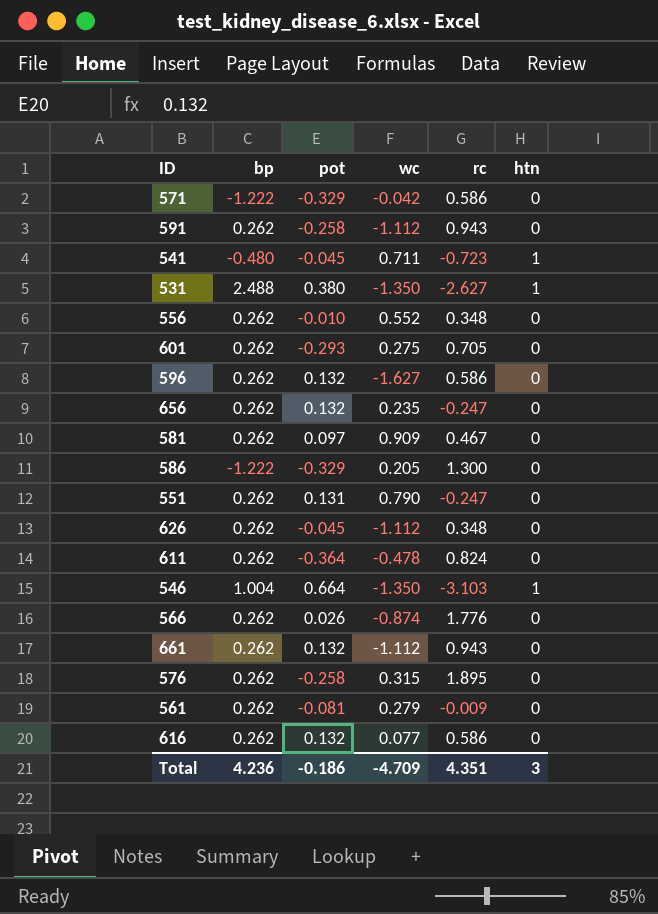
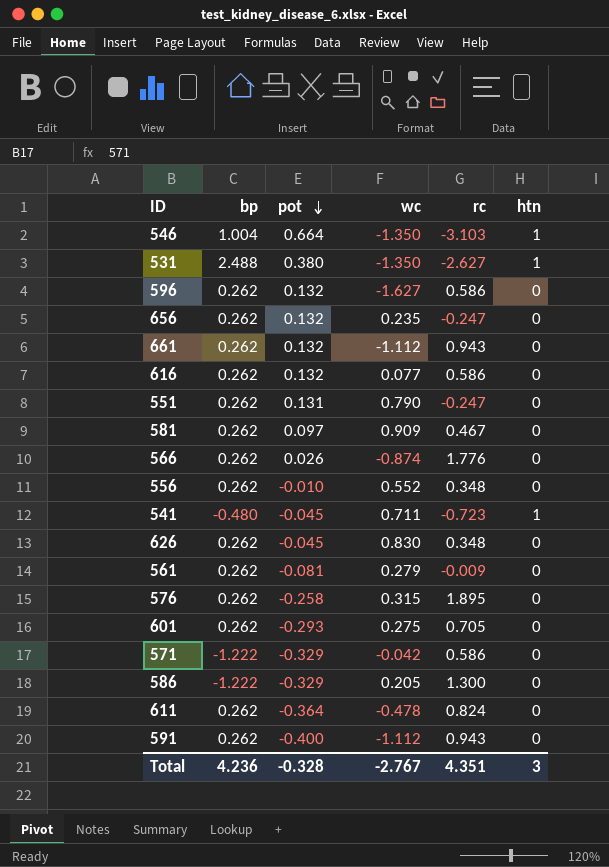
row order: none -> pot descending
626 | wc: -1.112 -> 0.830
591 | pot: -0.258 -> -0.400
Total | pot: -0.186 -> -0.328
Total | wc: -4.709 -> -2.767

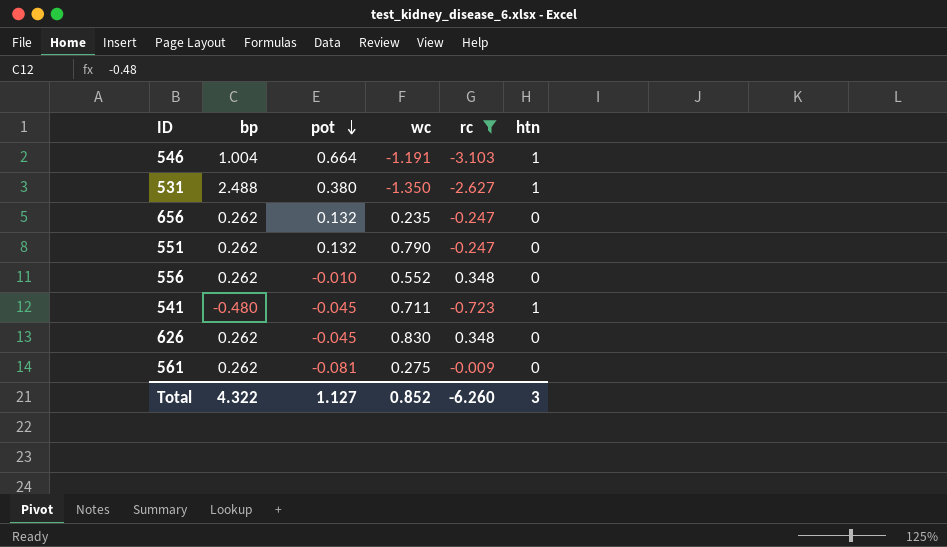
filter: none -> rc <= 0.348
546 | wc: -1.350 -> -1.191
551 | pot: 0.131 -> 0.132
561 | wc: 0.279 -> 0.275
Total | bp: 4.236 -> 4.322
Total | pot: -0.328 -> 1.127
Total | wc: -2.767 -> 0.852
Total | rc: 4.351 -> -6.260

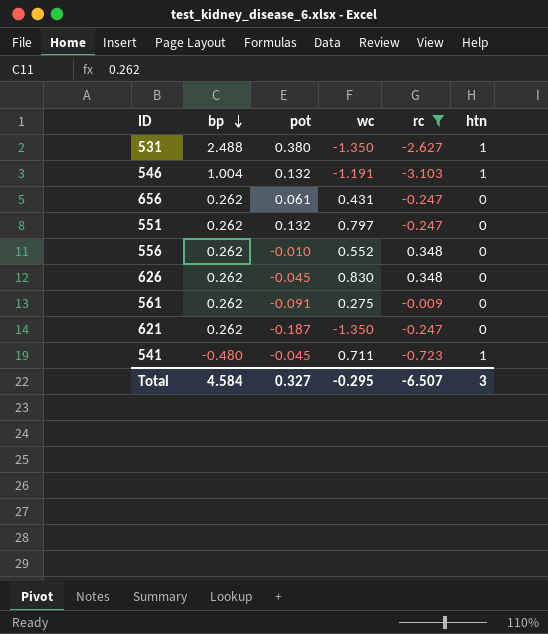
row order: pot descending -> bp descending
546 | pot: 0.664 -> 0.132
656 | pot: 0.132 -> 0.061
656 | wc: 0.235 -> 0.431
551 | wc: 0.790 -> 0.797
561 | pot: -0.081 -> -0.091
row 621: none -> 0.262 | -0.187 | -1.350 | -0.247 | 0
Total | bp: 4.322 -> 4.584
Total | pot: 1.127 -> 0.327
Total | wc: 0.852 -> -0.295
Total | rc: -6.260 -> -6.507

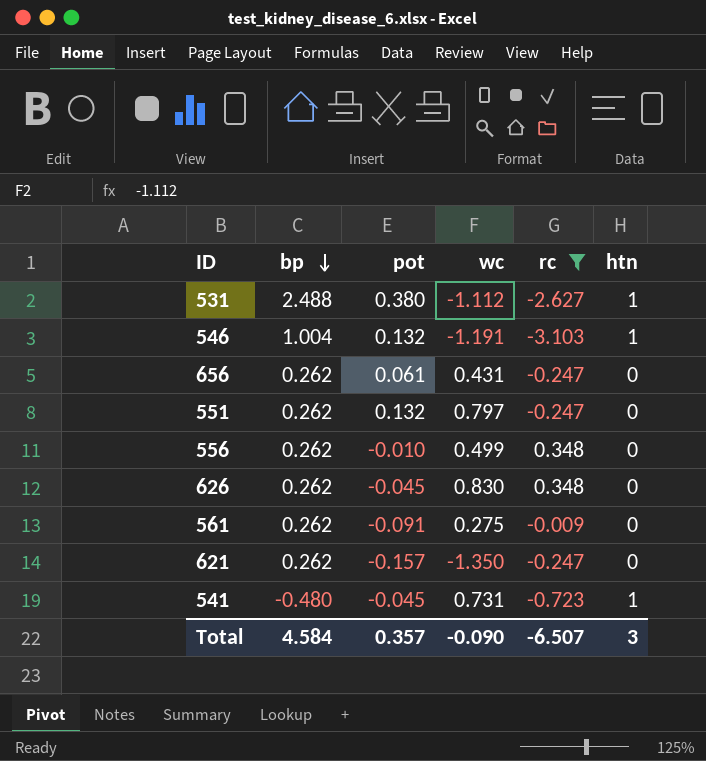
531 | wc: -1.350 -> -1.112
556 | wc: 0.552 -> 0.499
621 | pot: -0.187 -> -0.157
541 | wc: 0.711 -> 0.731
Total | pot: 0.327 -> 0.357
Total | wc: -0.295 -> -0.090

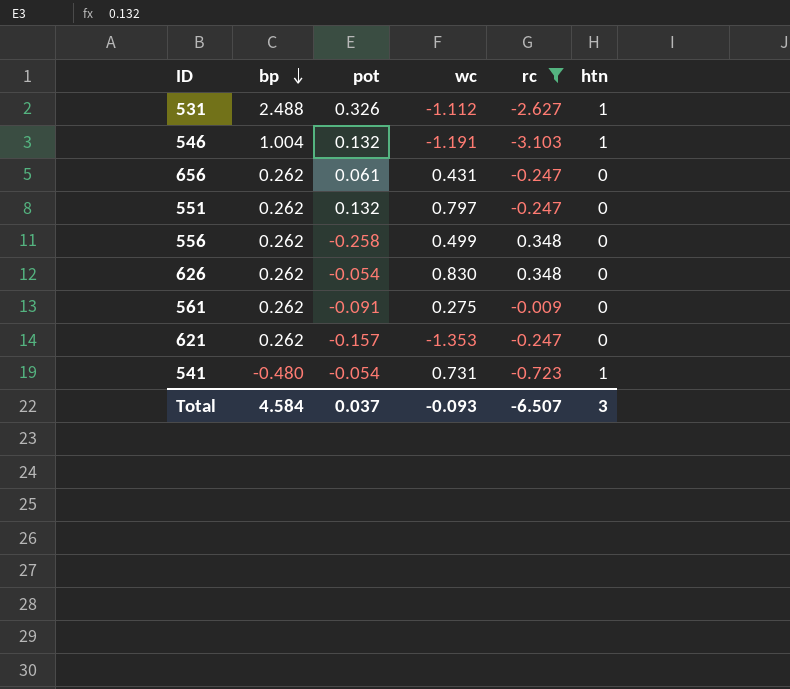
531 | pot: 0.380 -> 0.326
556 | pot: -0.010 -> -0.258
626 | pot: -0.045 -> -0.054
621 | wc: -1.350 -> -1.353
541 | pot: -0.045 -> -0.054
Total | pot: 0.357 -> 0.037
Total | wc: -0.090 -> -0.093

